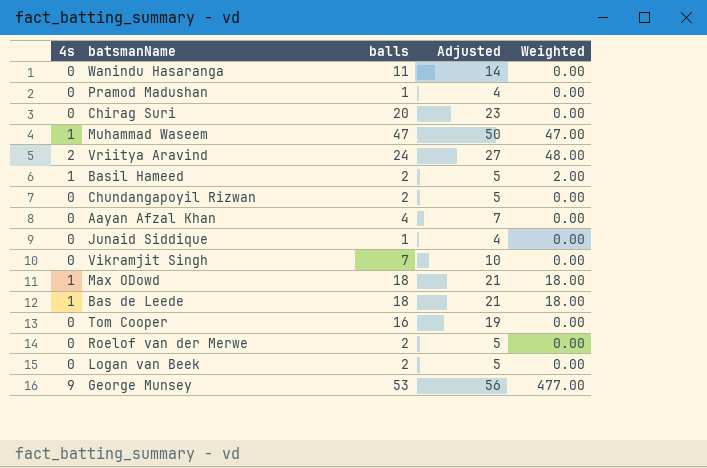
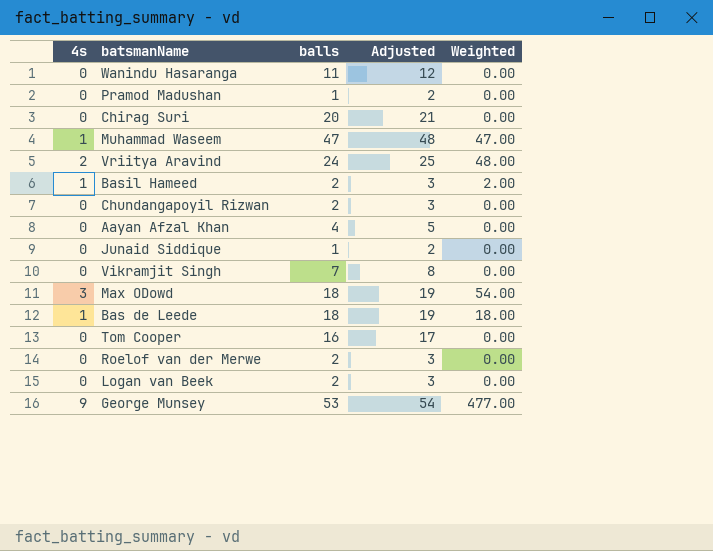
column Adjusted | formula: [balls] + 3 -> [balls] + 1
Max ODowd | 4s: 1 -> 3
Max ODowd | Weighted: 18.00 -> 54.00

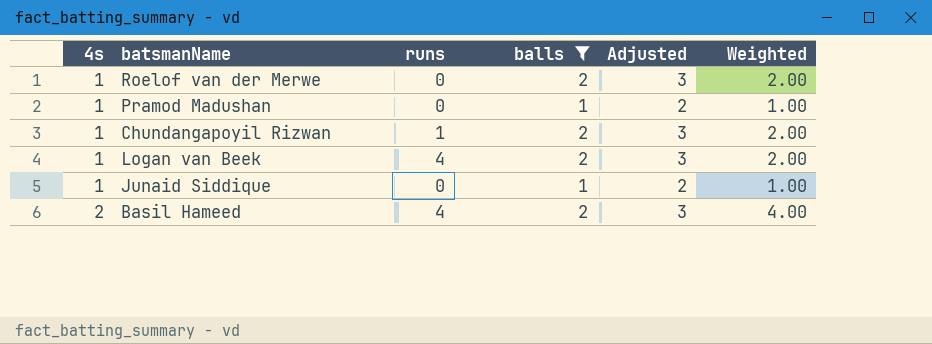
filter: none -> balls <= 2
row order: none -> 4s ascending
column runs | position: none -> 3
Roelof van der Merwe | 4s: 0 -> 1
Roelof van der Merwe | Weighted: 0.00 -> 2.00
Pramod Madushan | 4s: 0 -> 1
Pramod Madushan | Weighted: 0.00 -> 1.00
Chundangapoyil Rizwan | 4s: 0 -> 1
Chundangapoyil Rizwan | Weighted: 0.00 -> 2.00
Logan van Beek | 4s: 0 -> 1
Logan van Beek | Weighted: 0.00 -> 2.00
Junaid Siddique | 4s: 0 -> 1
Junaid Siddique | Weighted: 0.00 -> 1.00
Basil Hameed | 4s: 1 -> 2
Basil Hameed | Weighted: 2.00 -> 4.00

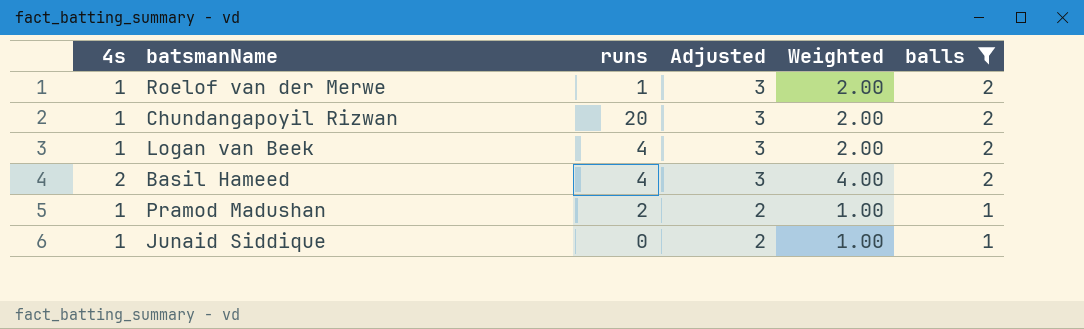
row order: 4s ascending -> Adjusted descending
column balls | position: 4 -> 6
Roelof van der Merwe | runs: 0 -> 1
Chundangapoyil Rizwan | runs: 1 -> 20
Pramod Madushan | runs: 0 -> 2

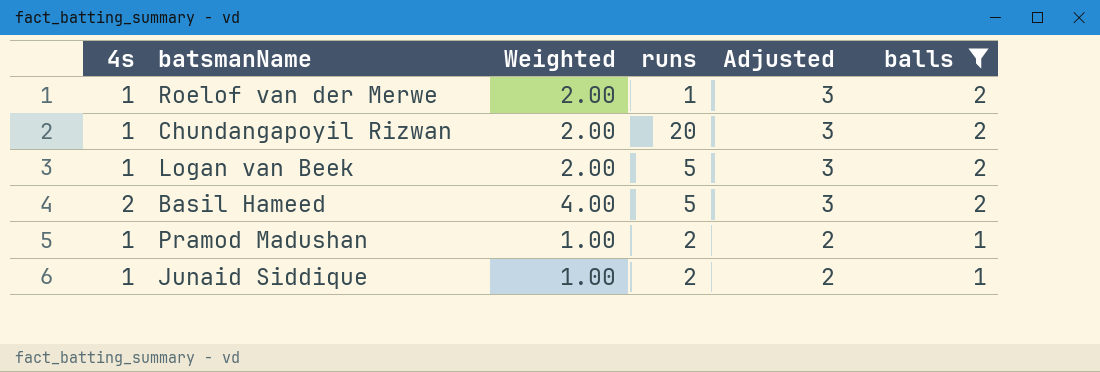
column Weighted | position: 5 -> 3
Logan van Beek | runs: 4 -> 5
Basil Hameed | runs: 4 -> 5
Junaid Siddique | runs: 0 -> 2

